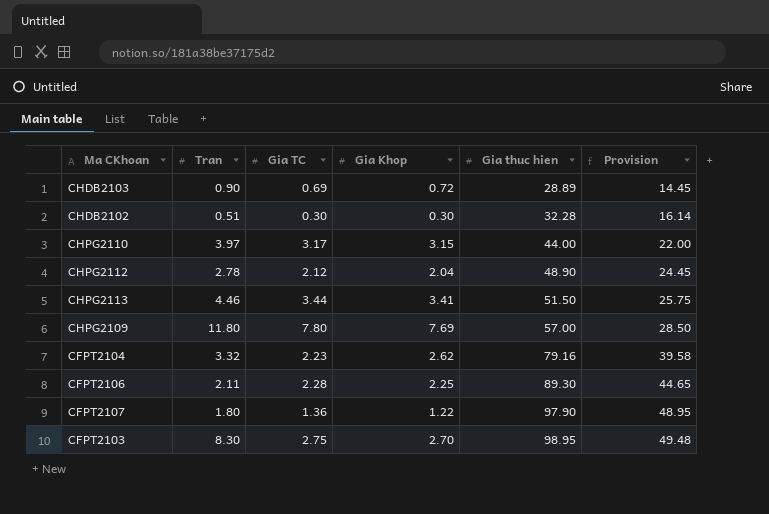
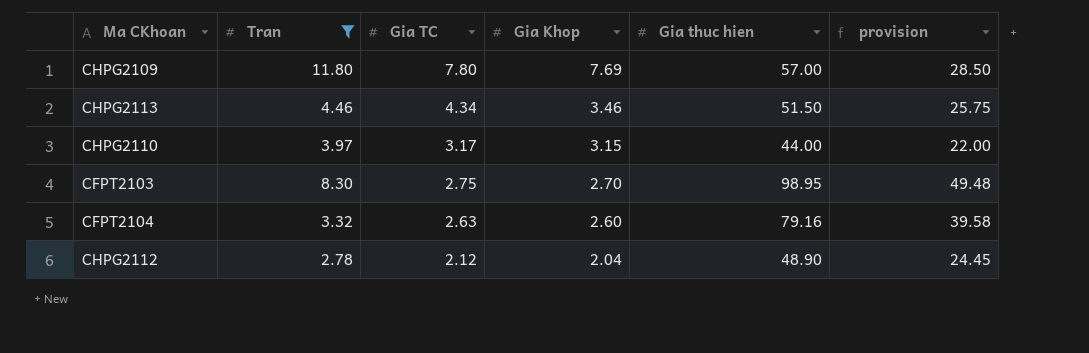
filter: none -> Tran >= 2.78
row order: Gia thuc hien ascending -> Gia TC descending
column name: Provision -> provision
CHPG2113 | Gia TC: 3.44 -> 4.34
CHPG2113 | Gia Khop: 3.41 -> 3.46
CFPT2104 | Gia TC: 2.23 -> 2.63
CFPT2104 | Gia Khop: 2.62 -> 2.60

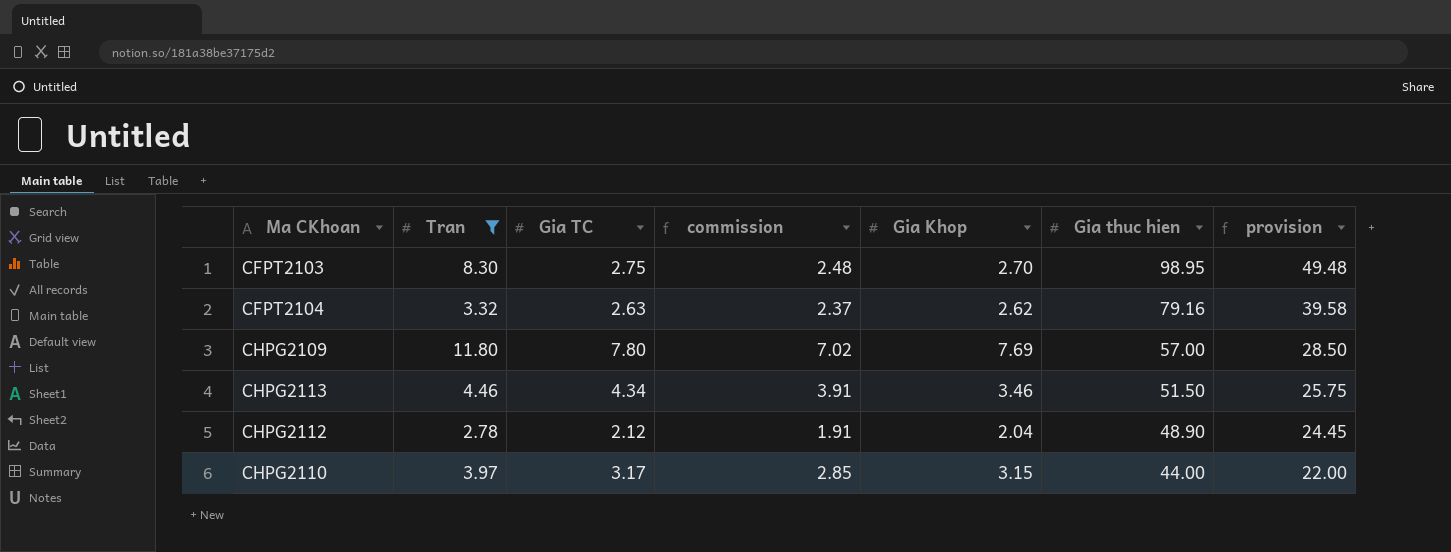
row order: Gia TC descending -> Gia thuc hien descending
column commission | formula: none -> [Gia TC] * 0.9
CFPT2104 | Gia Khop: 2.60 -> 2.62

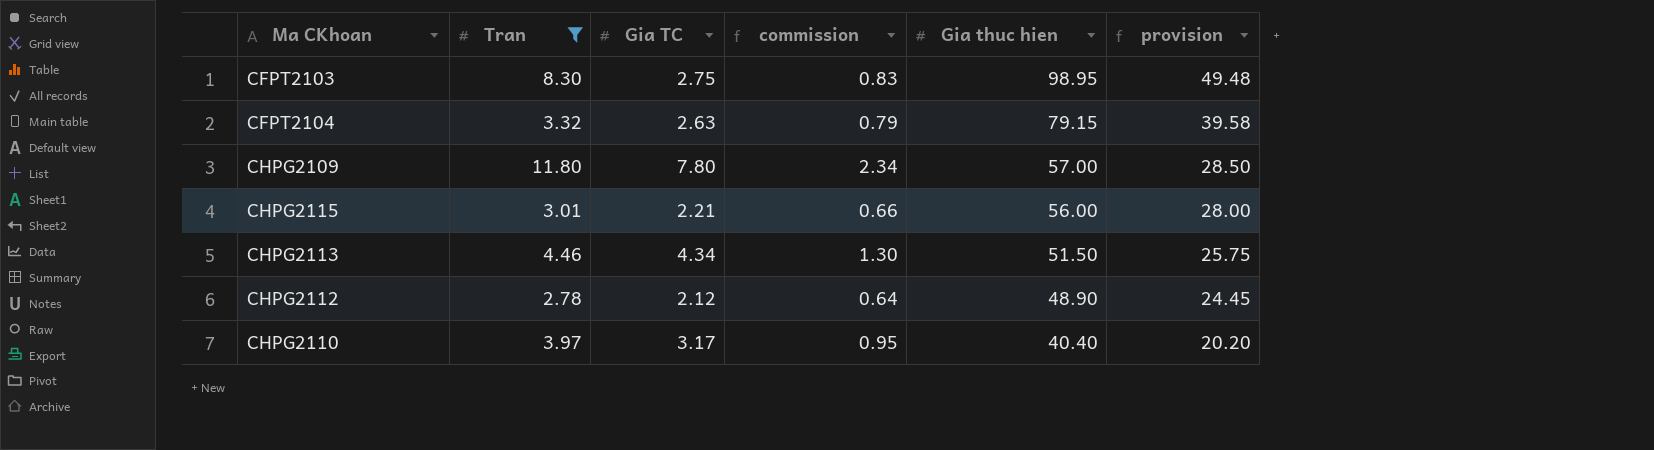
column Gia Khop | position: 5 -> none
column commission | formula: [Gia TC] * 0.9 -> [Gia TC] * 0.3
CFPT2104 | Gia thuc hien: 79.16 -> 79.15
row CHPG2115: none -> 3.01 | 2.21 | 0.66 | 56.00 | 28.00
CHPG2110 | Gia thuc hien: 44.00 -> 40.40
CHPG2110 | provision: 22.00 -> 20.20

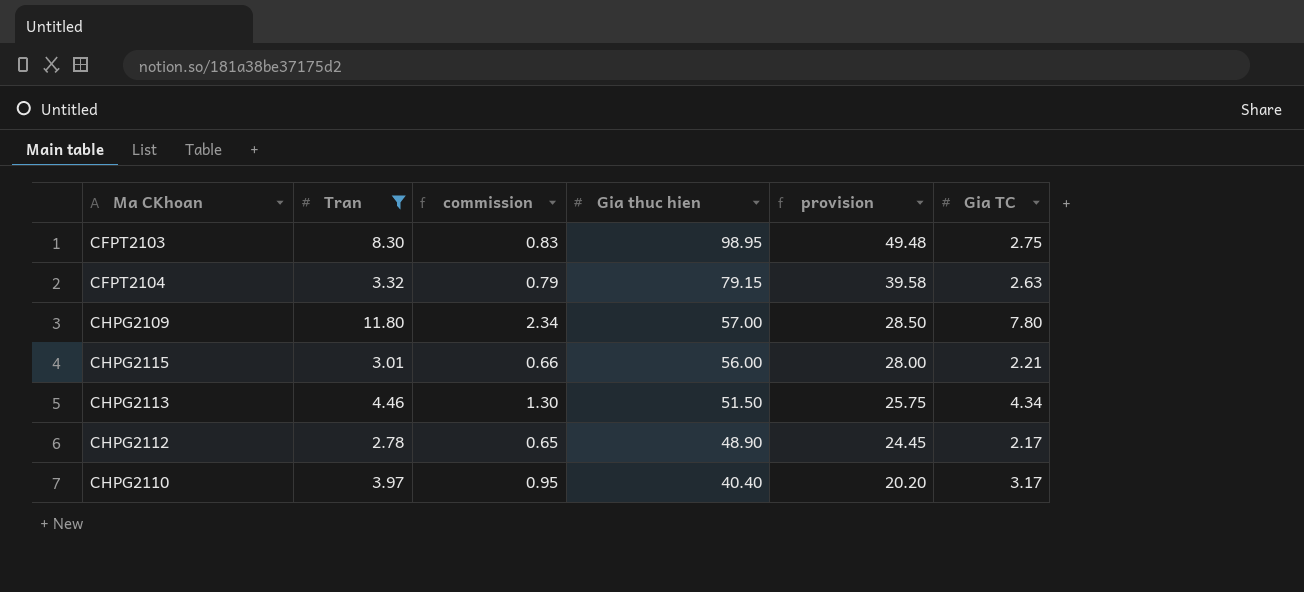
column Gia TC | position: 3 -> 6
CHPG2112 | commission: 0.64 -> 0.65
CHPG2112 | Gia TC: 2.12 -> 2.17

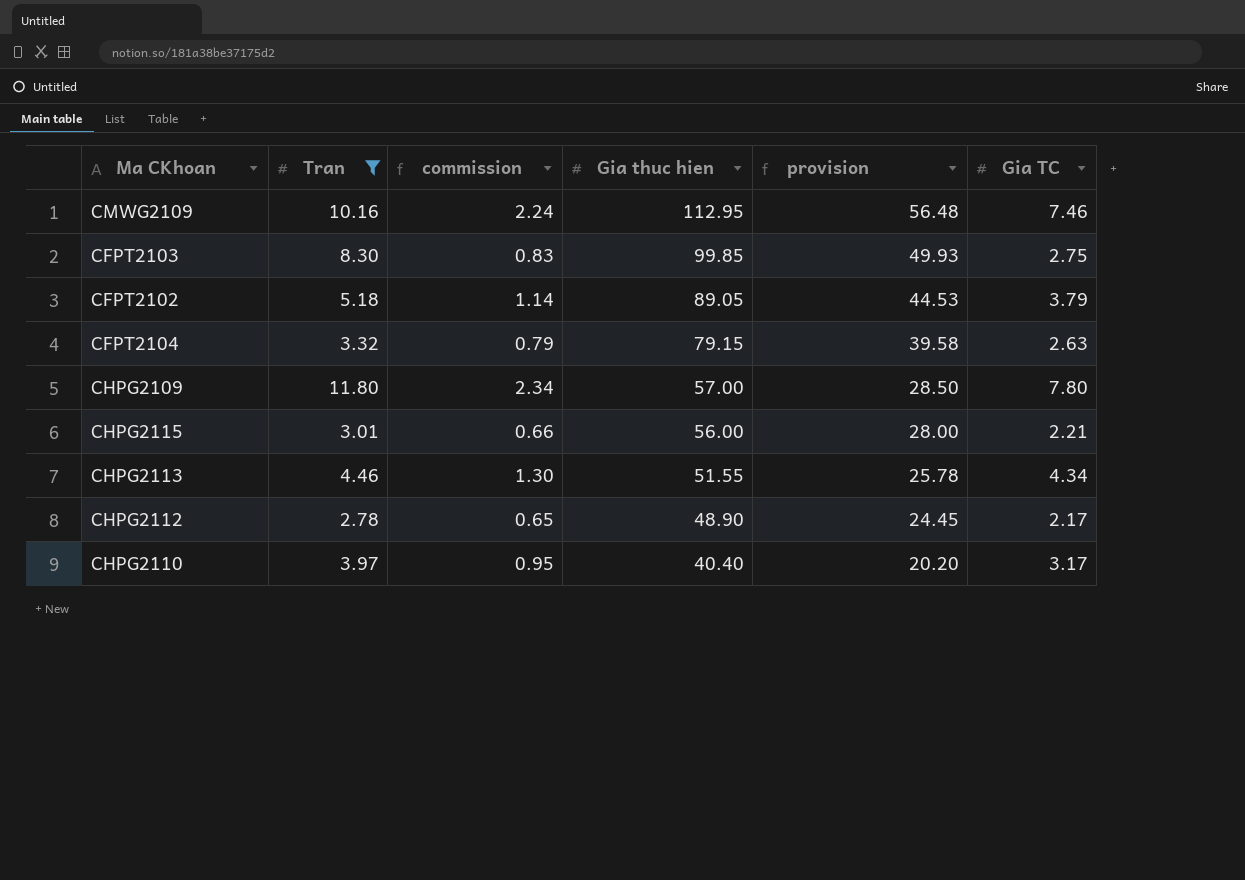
row CMWG2109: none -> 10.16 | 2.24 | 112.95 | 56.48 | 7.46
CFPT2103 | Gia thuc hien: 98.95 -> 99.85
CFPT2103 | provision: 49.48 -> 49.93
row CFPT2102: none -> 5.18 | 1.14 | 89.05 | 44.53 | 3.79
CHPG2113 | Gia thuc hien: 51.50 -> 51.55
CHPG2113 | provision: 25.75 -> 25.78

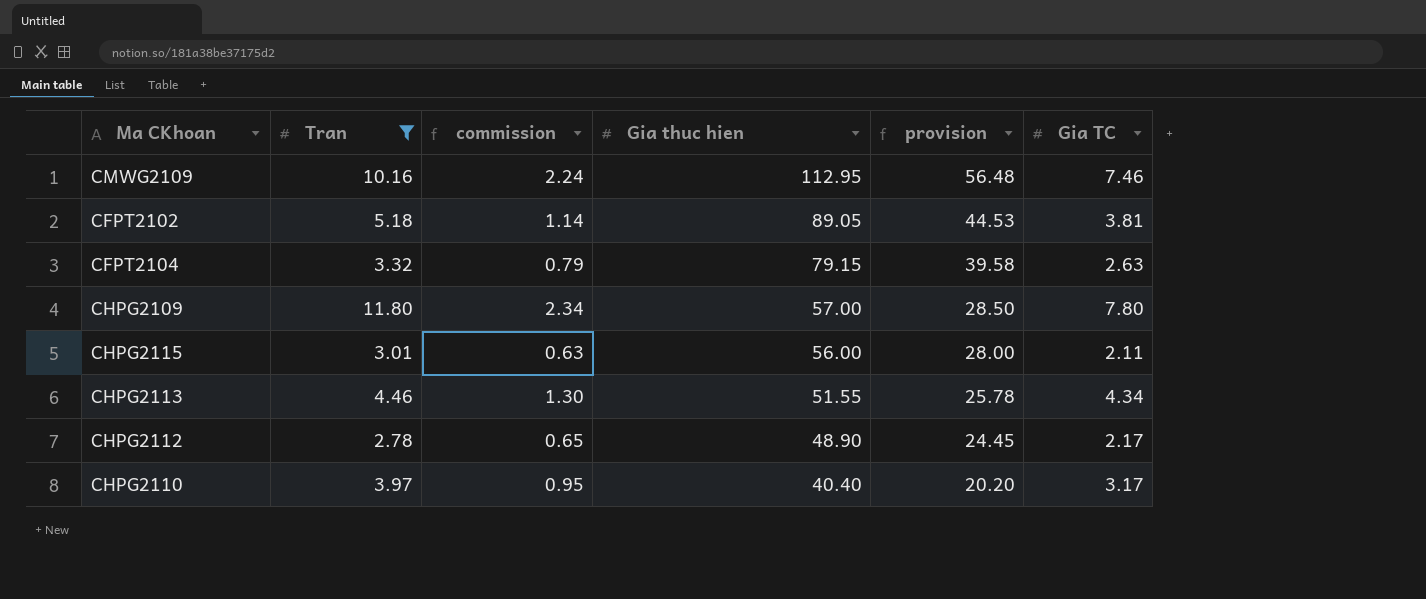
row CFPT2103: 8.30 | 0.83 | 99.85 | 49.93 | 2.75 -> none
CFPT2102 | Gia TC: 3.79 -> 3.81
CHPG2115 | commission: 0.66 -> 0.63
CHPG2115 | Gia TC: 2.21 -> 2.11

